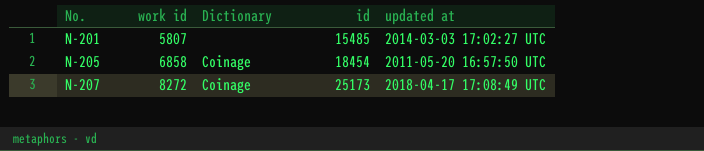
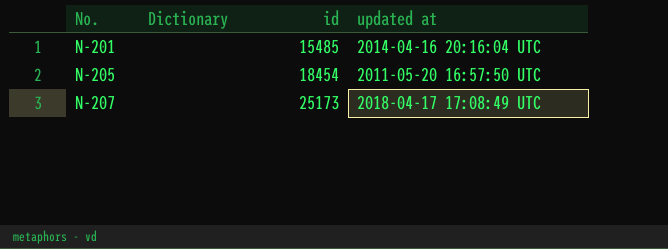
column work id | position: 2 -> none
N-201 | updated at: 2014-03-03 17:02:27 UTC -> 2014-04-16 20:16:04 UTC
N-205 | Dictionary: Coinage -> none
N-207 | Dictionary: Coinage -> none

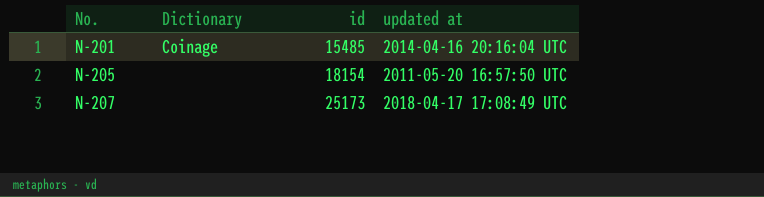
N-201 | Dictionary: none -> Coinage
N-205 | id: 18454 -> 18154

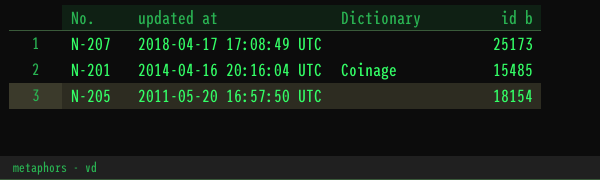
row order: No. ascending -> updated at descending
column updated at | position: 4 -> 2
column name: id -> id b

